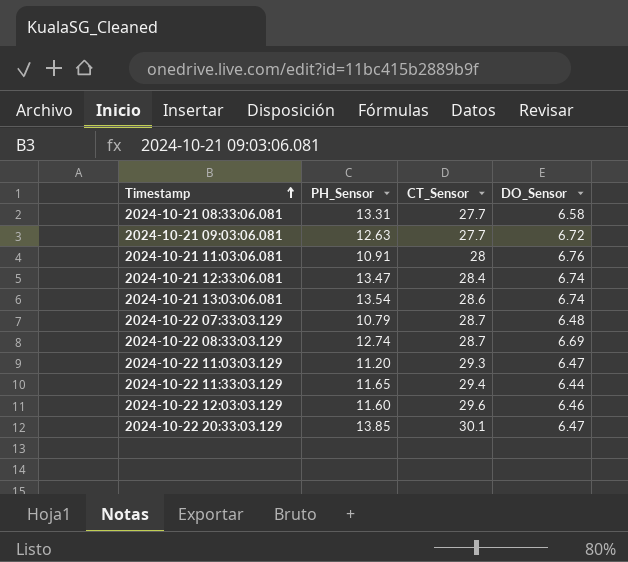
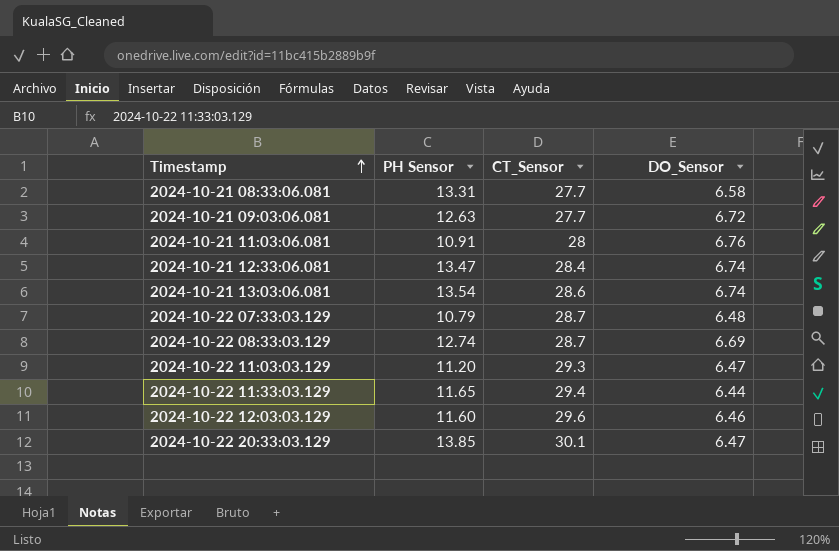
column name: PH_Sensor -> PH Sensor

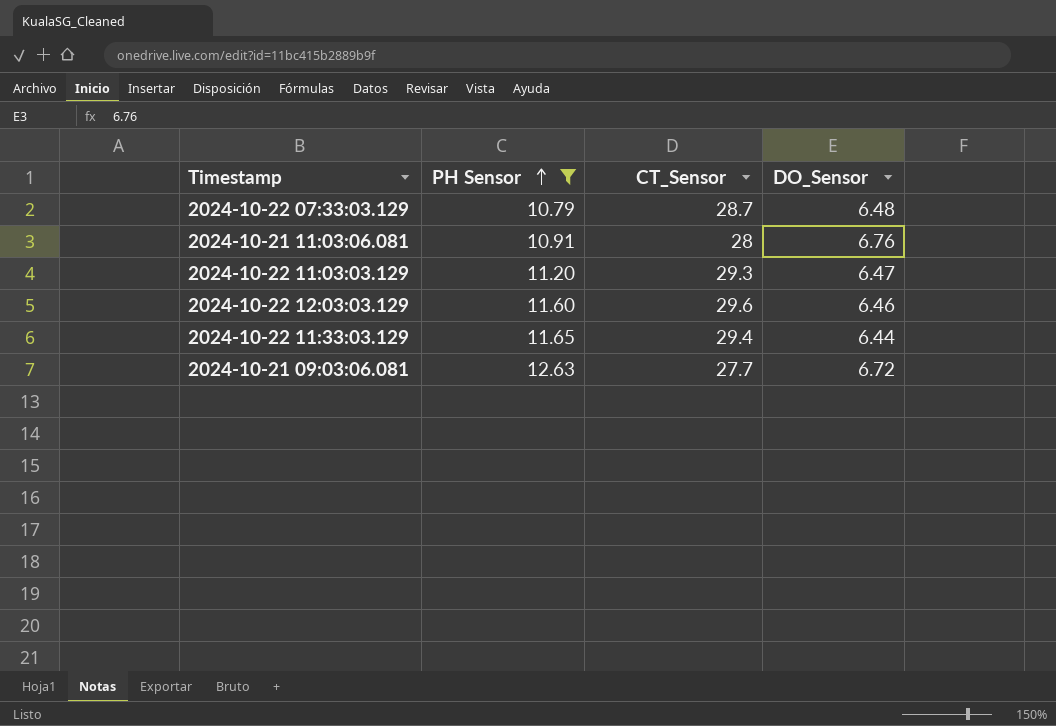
filter: none -> PH Sensor <= 12.63
row order: Timestamp ascending -> PH Sensor ascending

